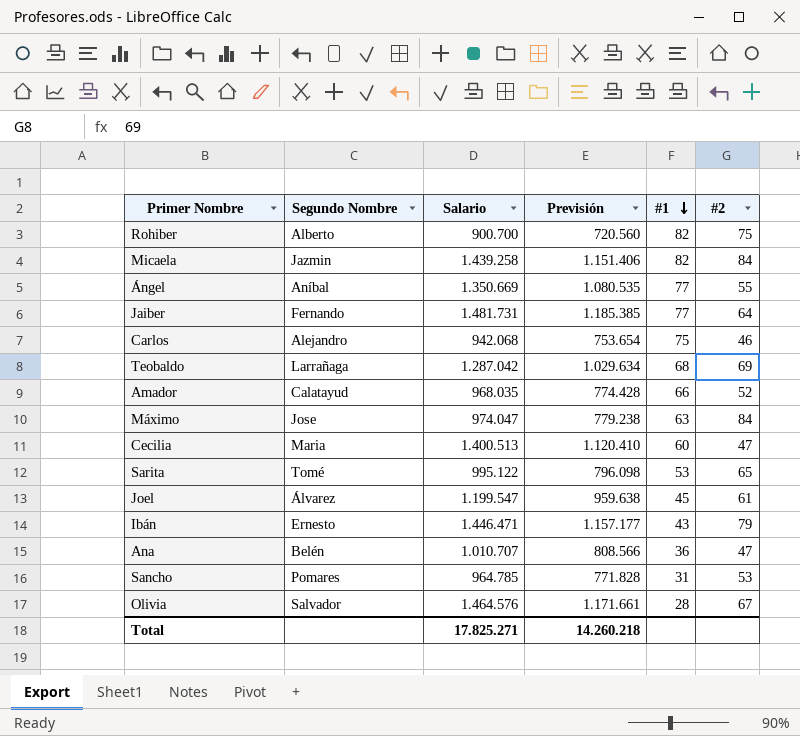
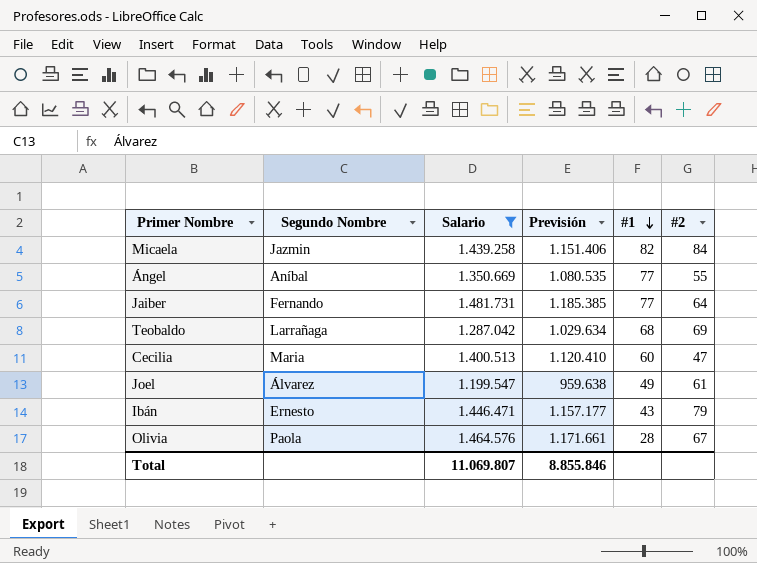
filter: none -> Salario >= 1.199.547
Joel | #1: 45 -> 49
Olivia | Segundo Nombre: Salvador -> Paola
Total | Salario: 17.825.271 -> 11.069.807
Total | Previsión: 14.260.218 -> 8.855.846

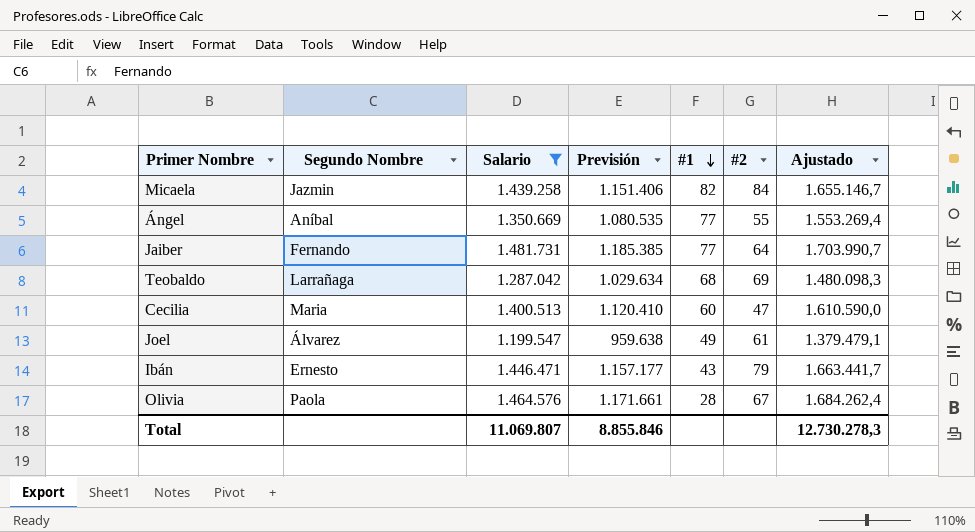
column Ajustado | formula: none -> [Salario] * 1,15

